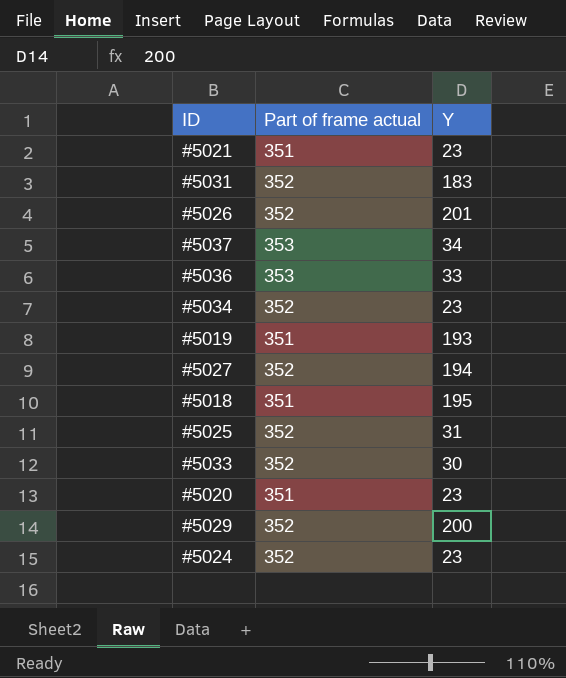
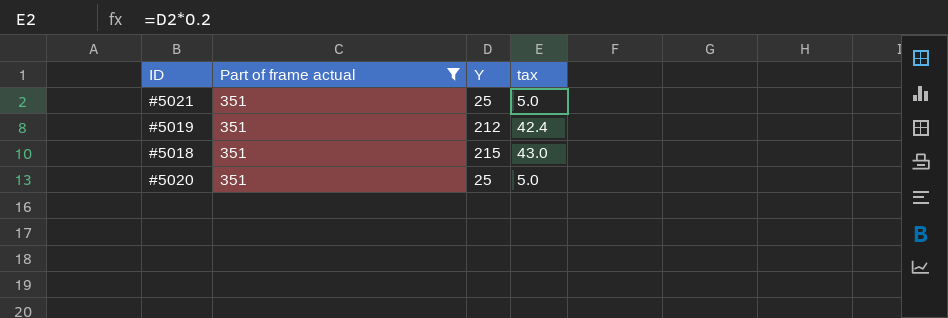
filter: none -> Part of frame actual = 351
column tax | formula: none -> [Y] * 0.2
#5021 | Y: 23 -> 25
#5019 | Y: 193 -> 212
#5018 | Y: 195 -> 215
#5020 | Y: 23 -> 25

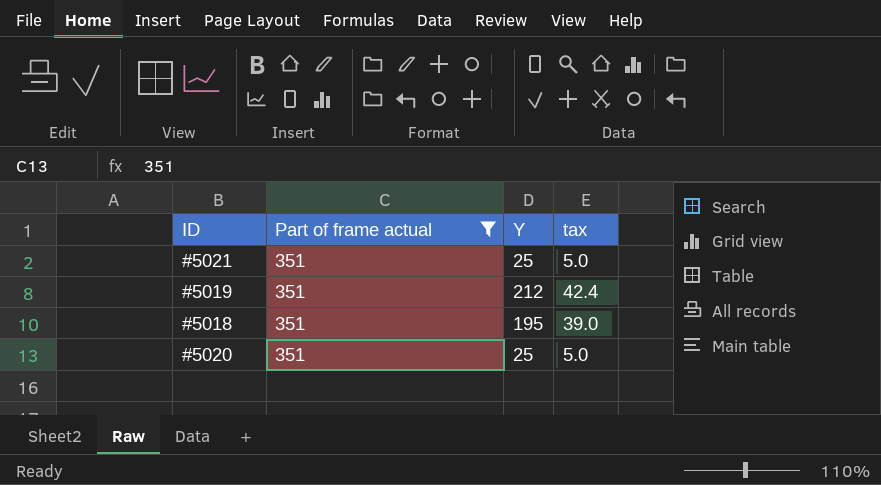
#5018 | Y: 215 -> 195
#5018 | tax: 43.0 -> 39.0

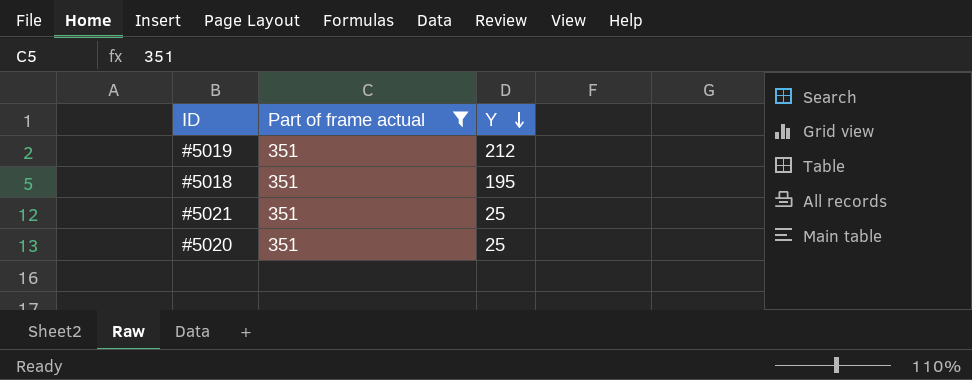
row order: none -> Y descending
column tax | formula: [Y] * 0.2 -> none

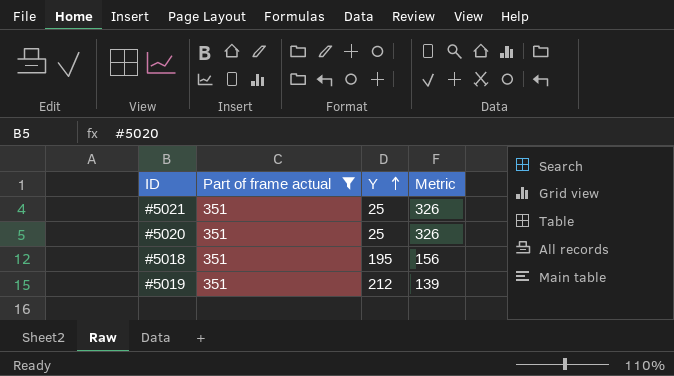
row order: Y descending -> Y ascending
column Metric | formula: none -> [Part of frame actual] - [Y]

